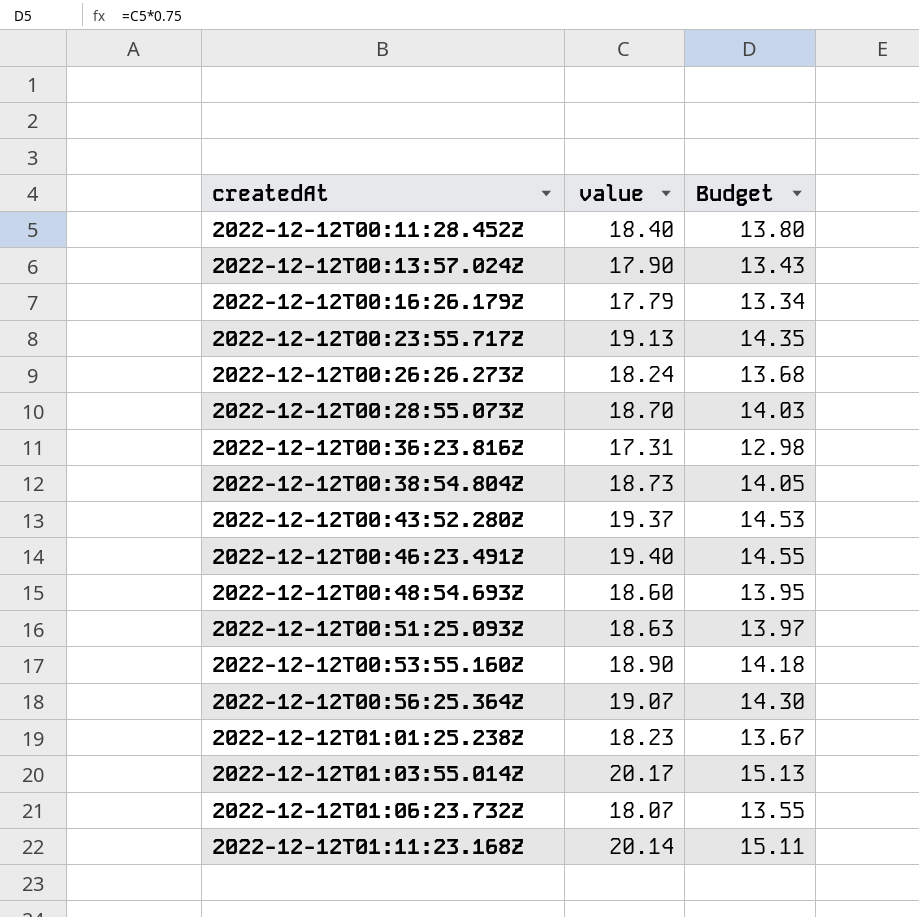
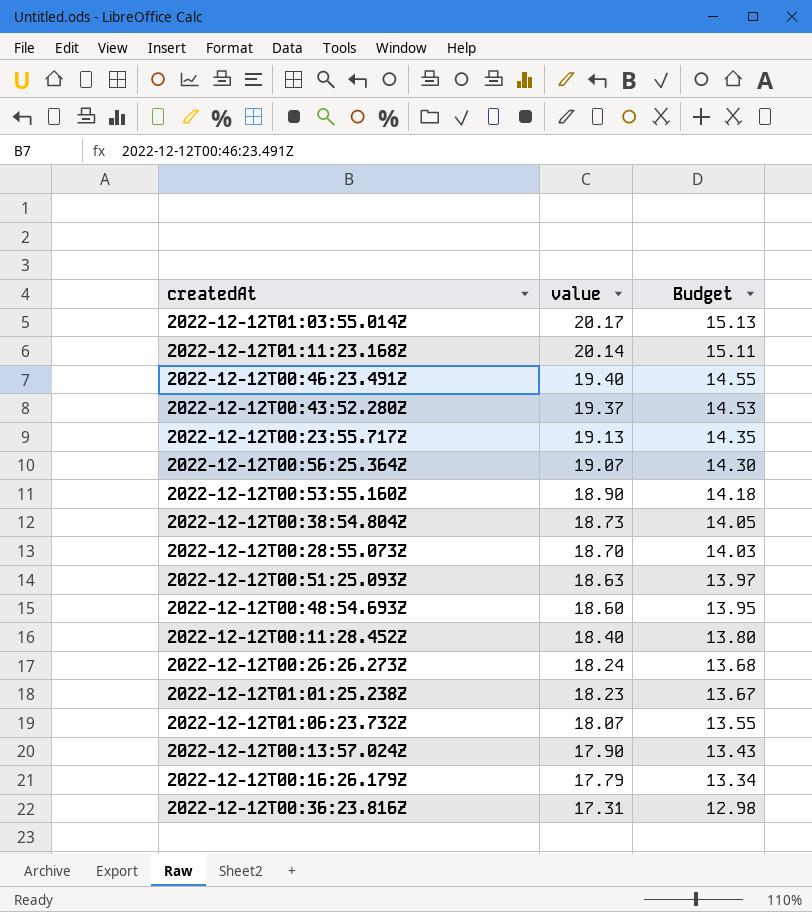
row order: createdAt ascending -> value descending

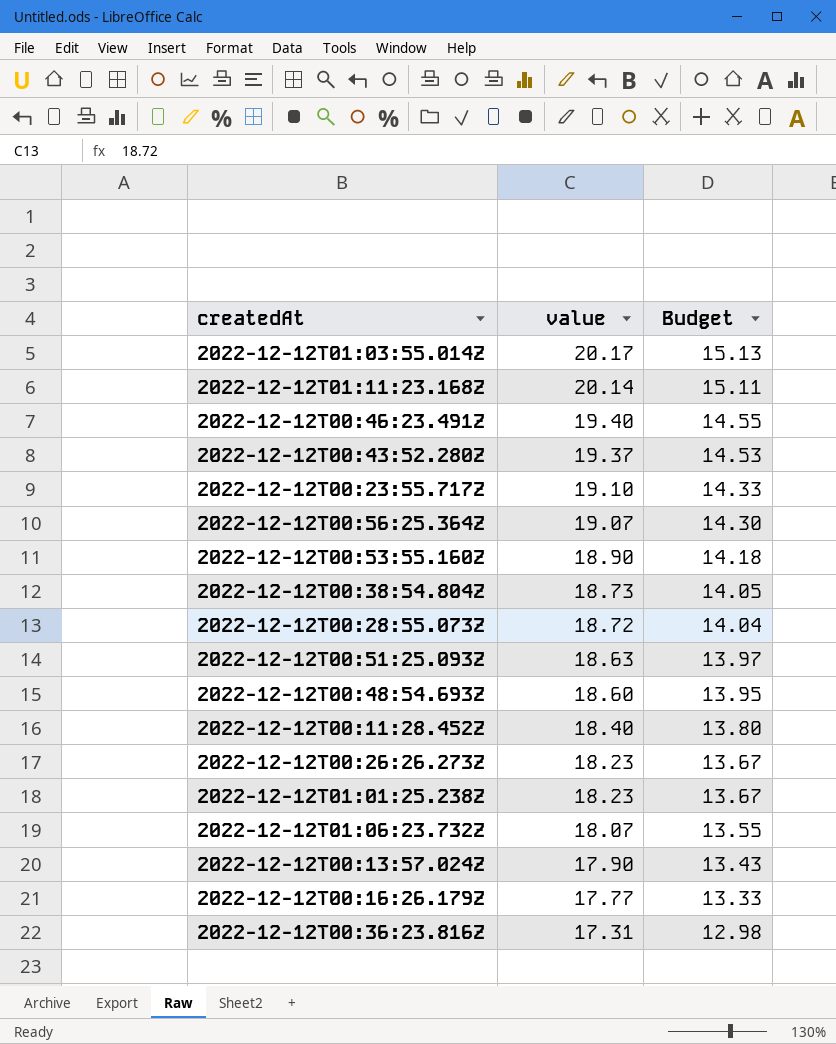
2022-12-12T00:23:55.717Z | value: 19.13 -> 19.10
2022-12-12T00:23:55.717Z | Budget: 14.35 -> 14.33
2022-12-12T00:28:55.073Z | value: 18.70 -> 18.72
2022-12-12T00:28:55.073Z | Budget: 14.03 -> 14.04
2022-12-12T00:26:26.273Z | value: 18.24 -> 18.23
2022-12-12T00:26:26.273Z | Budget: 13.68 -> 13.67
2022-12-12T00:16:26.179Z | value: 17.79 -> 17.77
2022-12-12T00:16:26.179Z | Budget: 13.34 -> 13.33

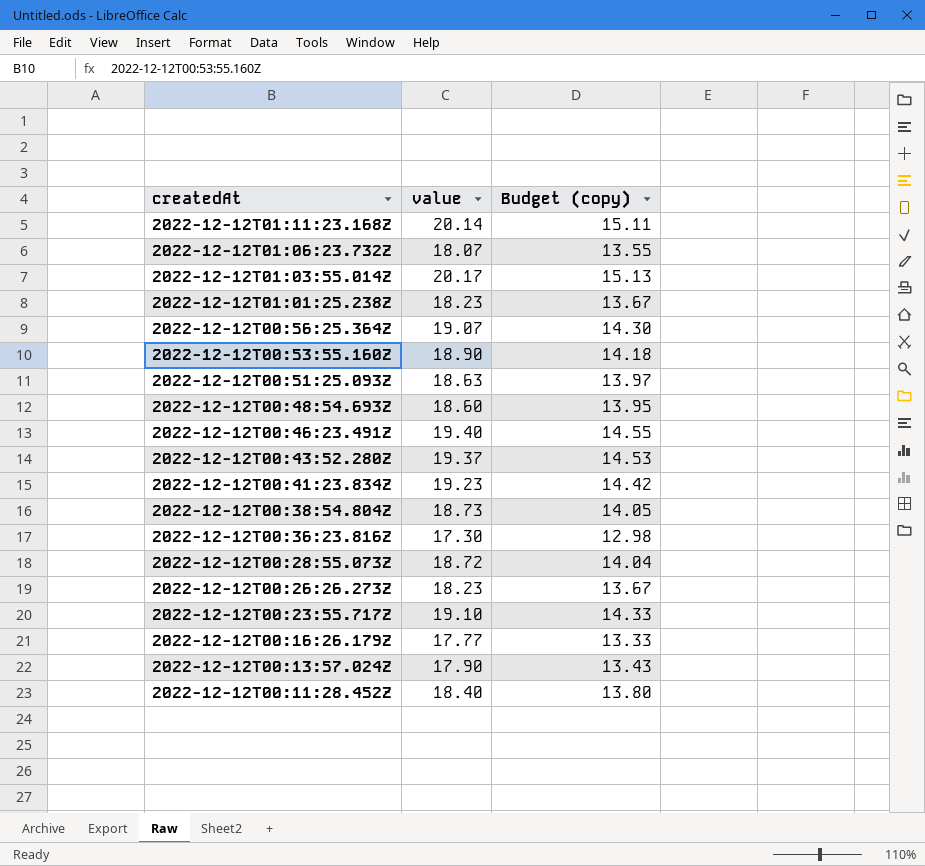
row order: value descending -> createdAt descending
column name: Budget -> Budget (copy)
row 2022-12-12T00:41:23.834Z: none -> 19.23 | 14.42
2022-12-12T00:36:23.816Z | value: 17.31 -> 17.30

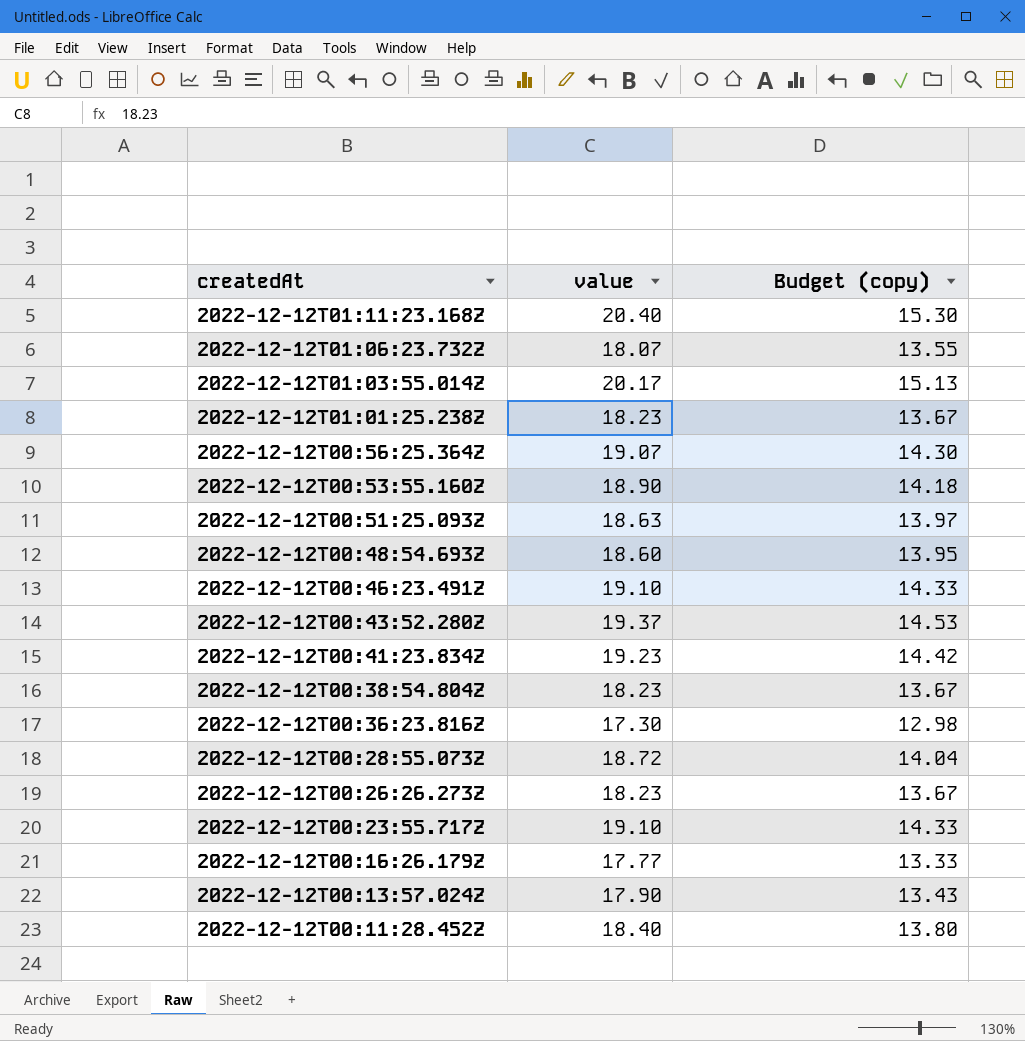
2022-12-12T01:11:23.168Z | value: 20.14 -> 20.40
2022-12-12T01:11:23.168Z | Budget (copy): 15.11 -> 15.30
2022-12-12T00:46:23.491Z | value: 19.40 -> 19.10
2022-12-12T00:46:23.491Z | Budget (copy): 14.55 -> 14.33
2022-12-12T00:38:54.804Z | value: 18.73 -> 18.23
2022-12-12T00:38:54.804Z | Budget (copy): 14.05 -> 13.67

